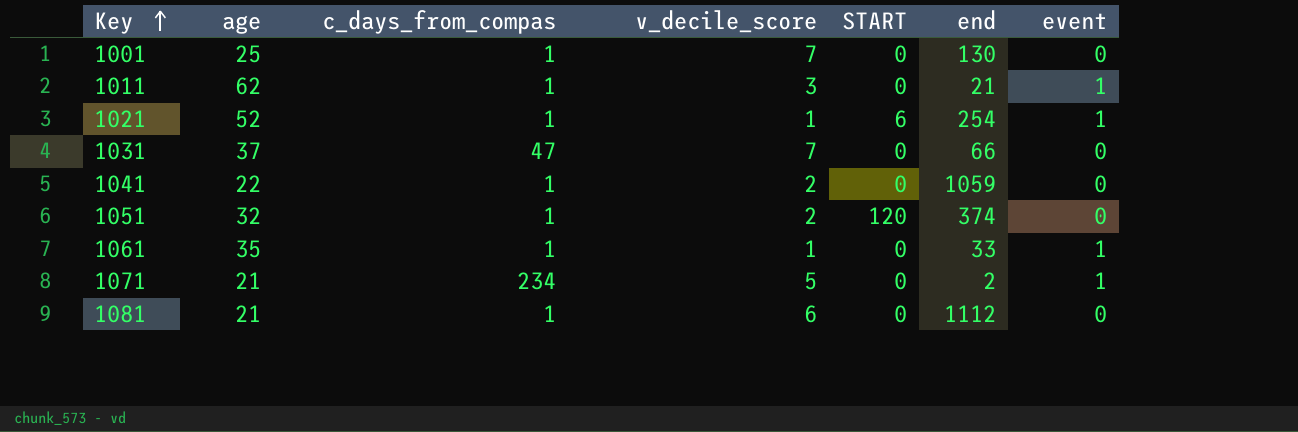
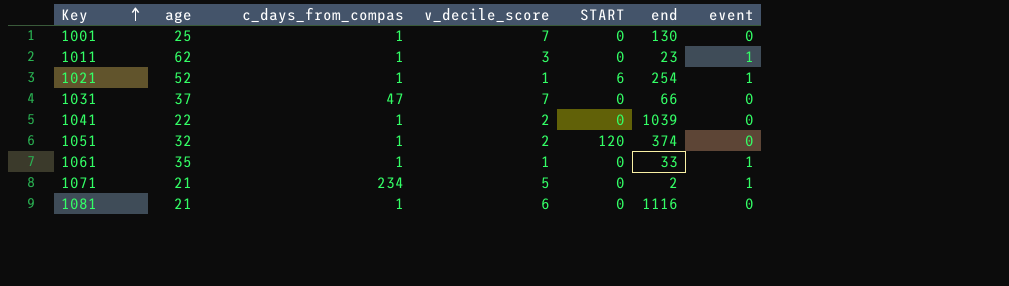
1011 | end: 21 -> 23
1041 | end: 1059 -> 1039
1081 | end: 1112 -> 1116

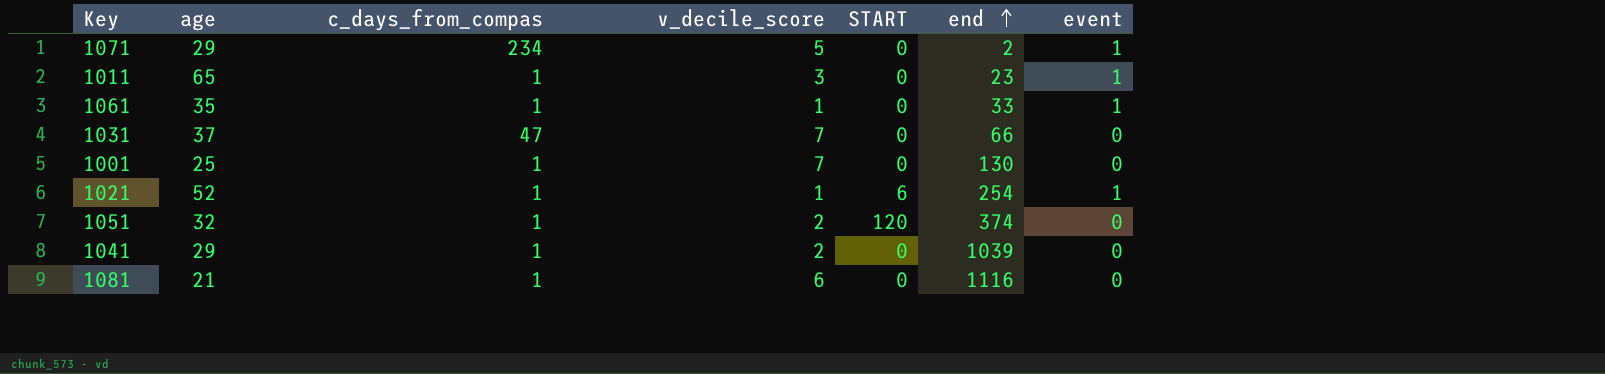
row order: Key ascending -> end ascending
1071 | age: 21 -> 29
1011 | age: 62 -> 65
1041 | age: 22 -> 29

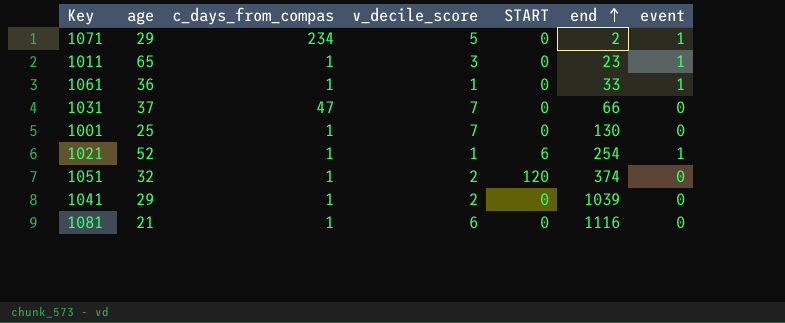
1061 | age: 35 -> 36

